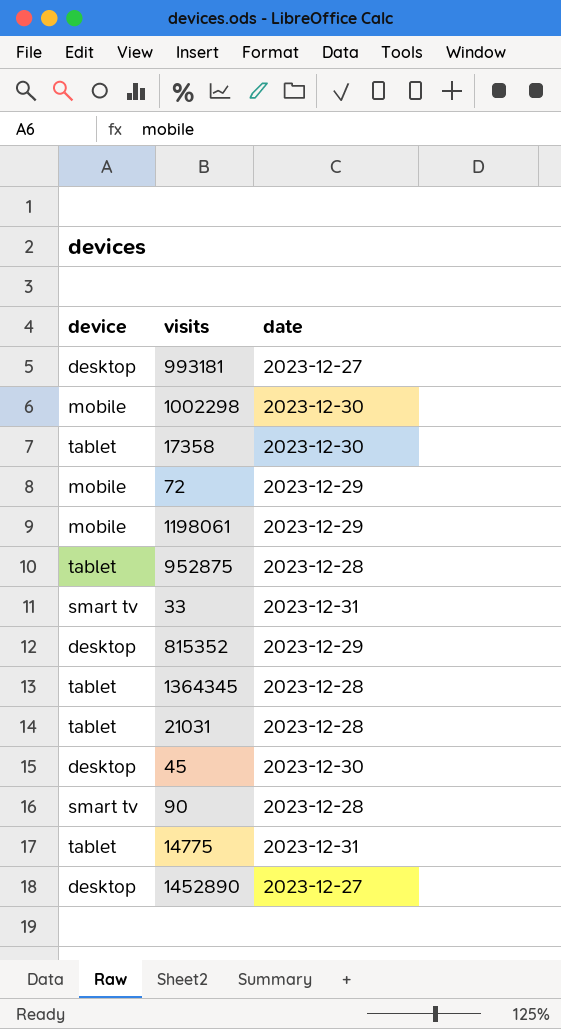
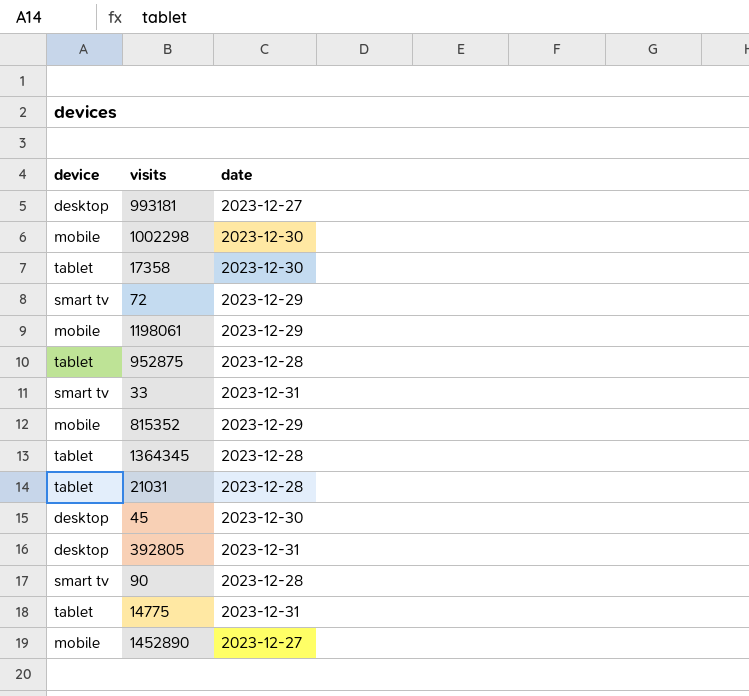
72 | device: mobile -> smart tv
815352 | device: desktop -> mobile
row 392805: none -> desktop | 2023-12-31
1452890 | device: desktop -> mobile

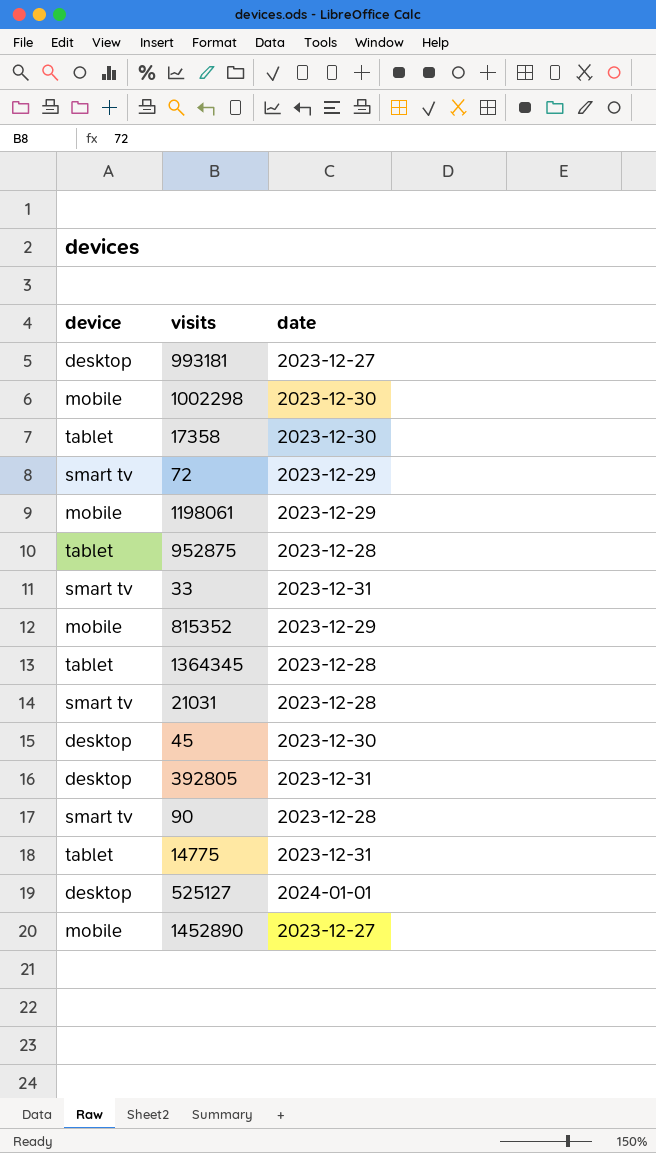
21031 | device: tablet -> smart tv
row 525127: none -> desktop | 2024-01-01

